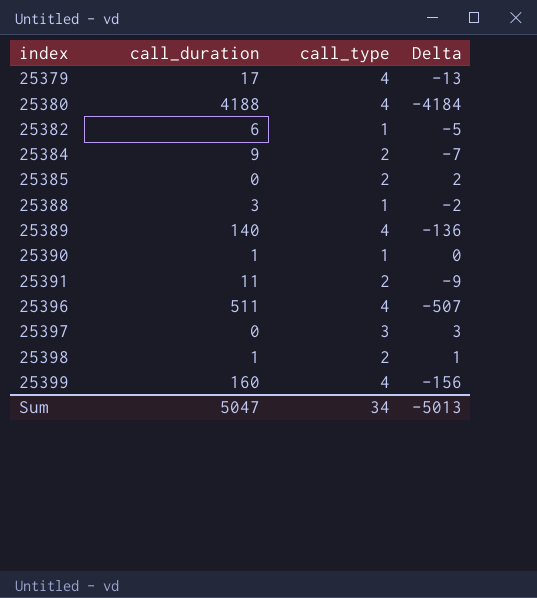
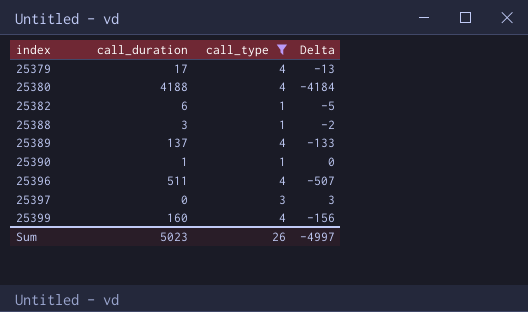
filter: none -> call_type != 2
25389 | call_duration: 140 -> 137
25389 | Delta: -136 -> -133
Sum | call_duration: 5047 -> 5023
Sum | call_type: 34 -> 26
Sum | Delta: -5013 -> -4997

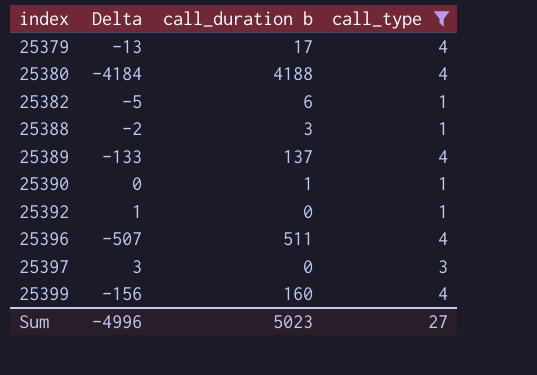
column Delta | position: 4 -> 2
column name: call_duration -> call_duration b
row 25392: none -> 1 | 0 | 1
Sum | Delta: -4997 -> -4996
Sum | call_type: 26 -> 27

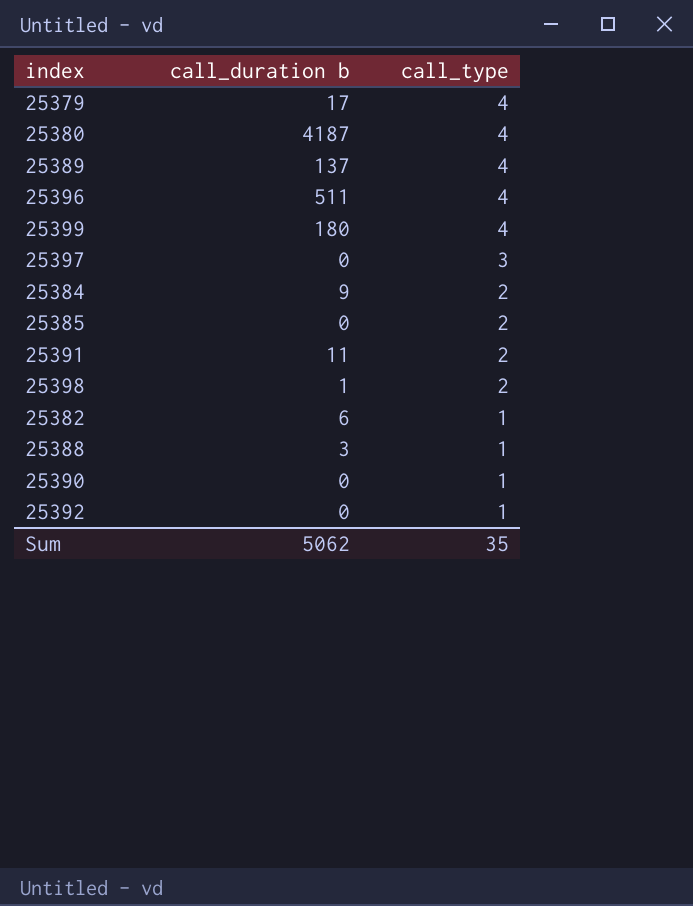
filter: call_type != 2 -> none
row order: index ascending -> call_type descending
column Delta | formula: [call_type] - [call_duration b] -> none
25380 | call_duration b: 4188 -> 4187
25399 | call_duration b: 160 -> 180
25390 | call_duration b: 1 -> 0
Sum | call_duration b: 5023 -> 5062
Sum | call_type: 27 -> 35

